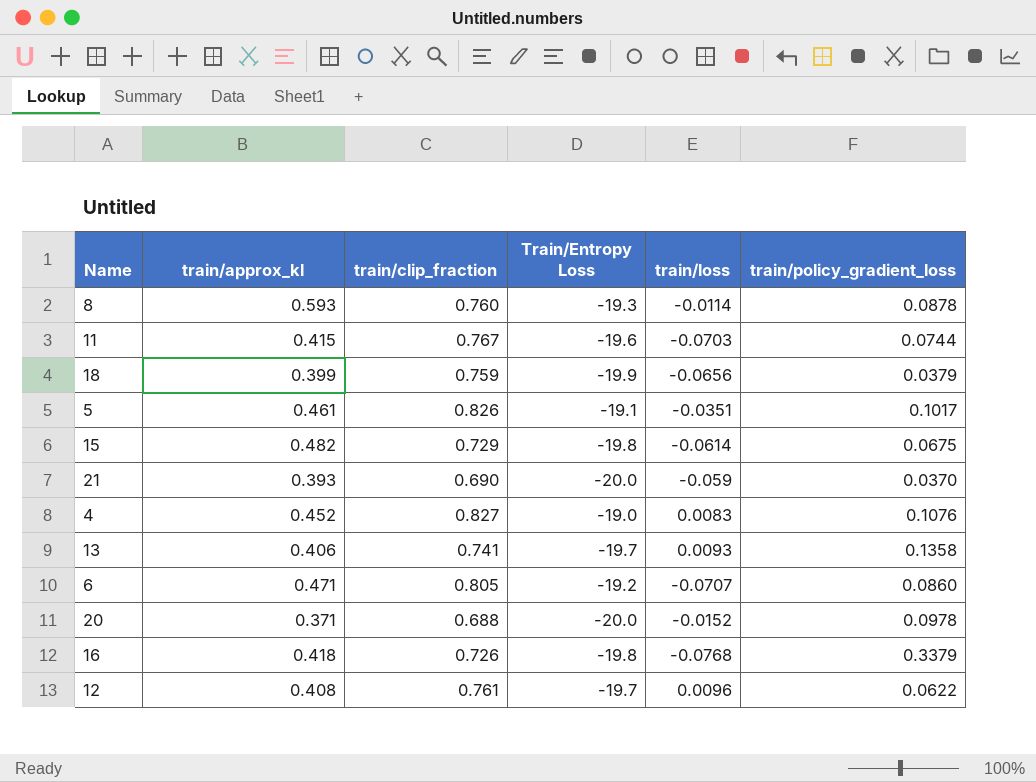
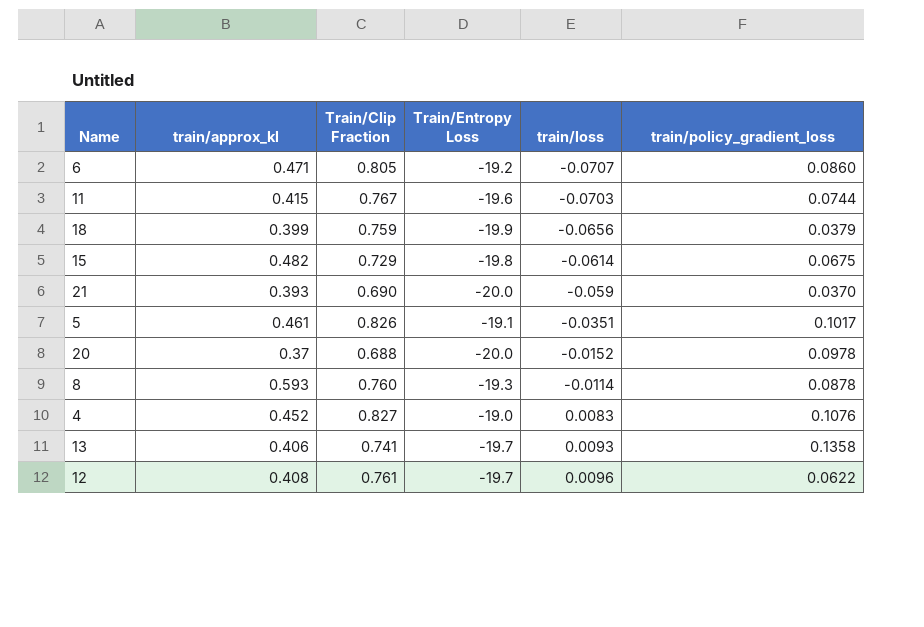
row order: none -> train/loss ascending
column name: train/clip_fraction -> Train/Clip Fraction
row 16: 0.418 | 0.726 | -19.8 | -0.0768 | 0.3379 -> none
20 | train/approx_kl: 0.371 -> 0.37

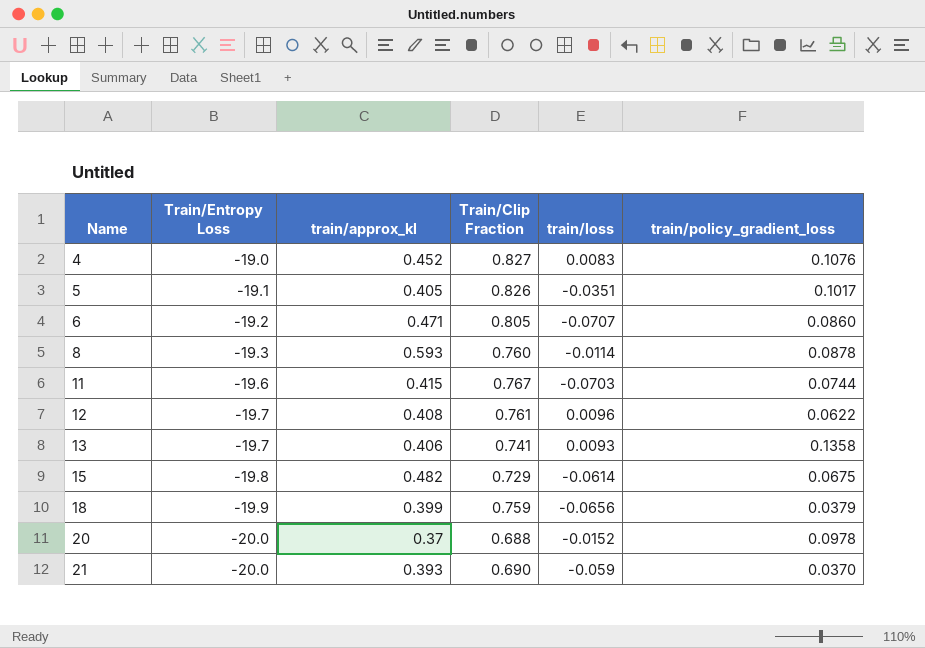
row order: train/loss ascending -> Name ascending
column Train/Entropy Loss | position: 4 -> 2
5 | train/approx_kl: 0.461 -> 0.405

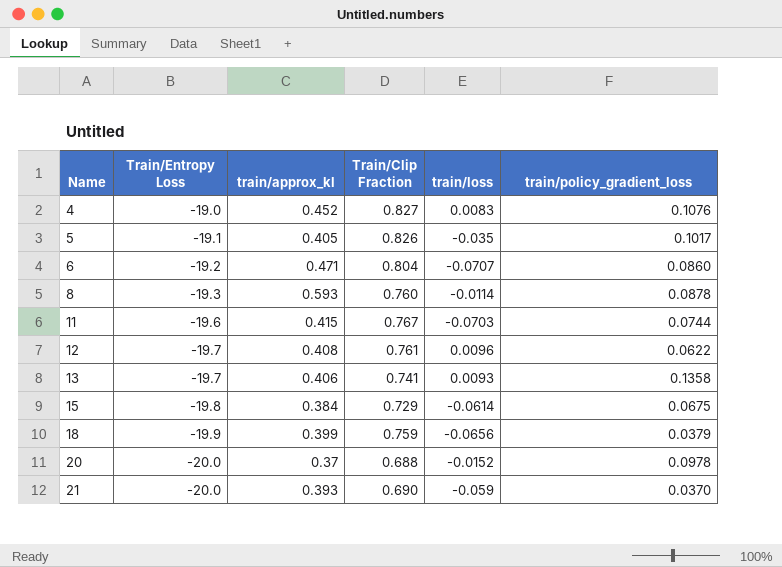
5 | train/loss: -0.0351 -> -0.035
6 | Train/Clip Fraction: 0.805 -> 0.804
15 | train/approx_kl: 0.482 -> 0.384

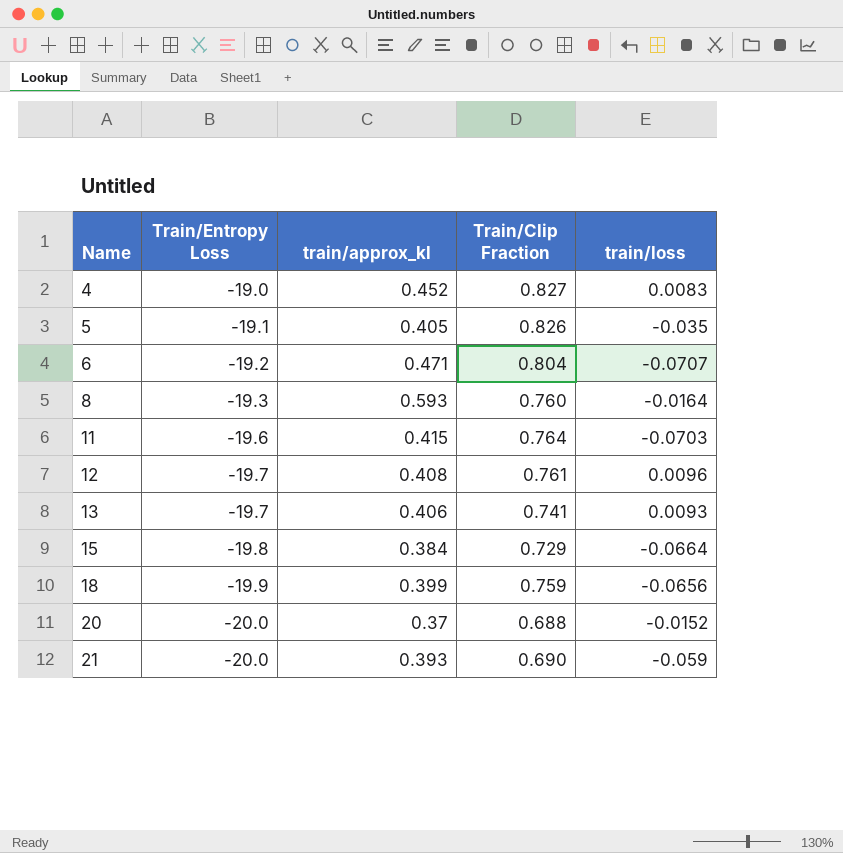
column train/policy_gradient_loss | position: 6 -> none
8 | train/loss: -0.0114 -> -0.0164
11 | Train/Clip Fraction: 0.767 -> 0.764
15 | train/loss: -0.0614 -> -0.0664

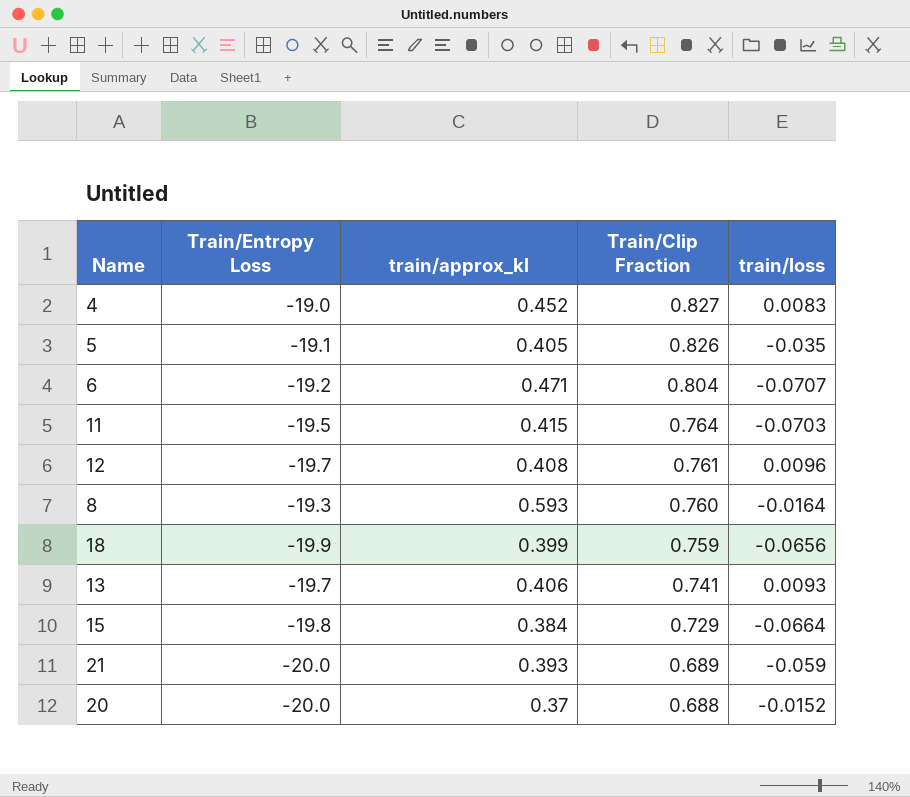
row order: Name ascending -> Train/Clip Fraction descending
11 | Train/Entropy Loss: -19.6 -> -19.5
21 | Train/Clip Fraction: 0.690 -> 0.689

